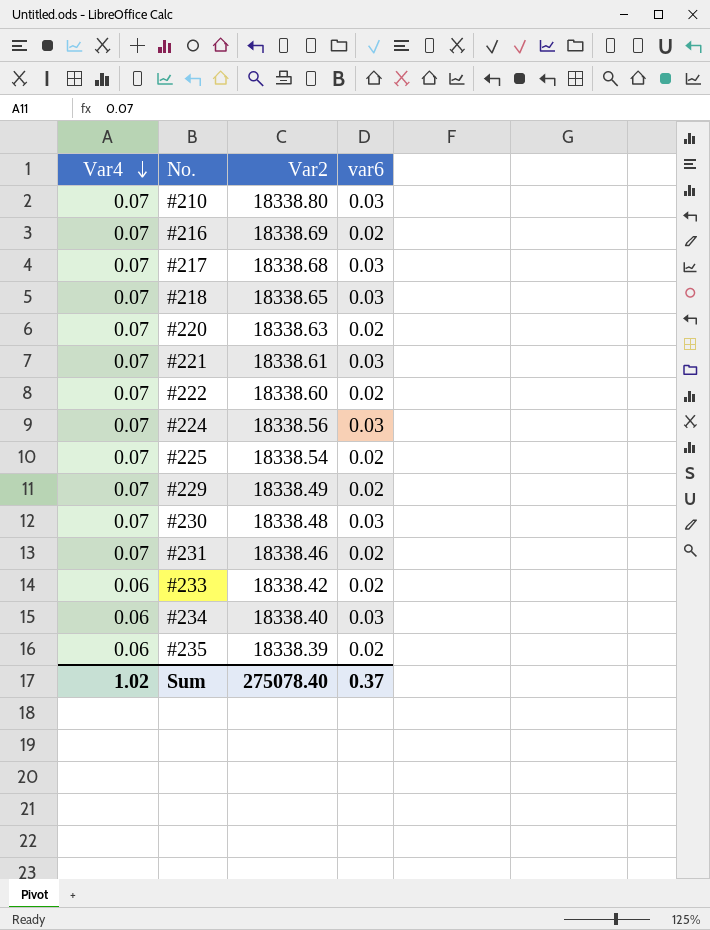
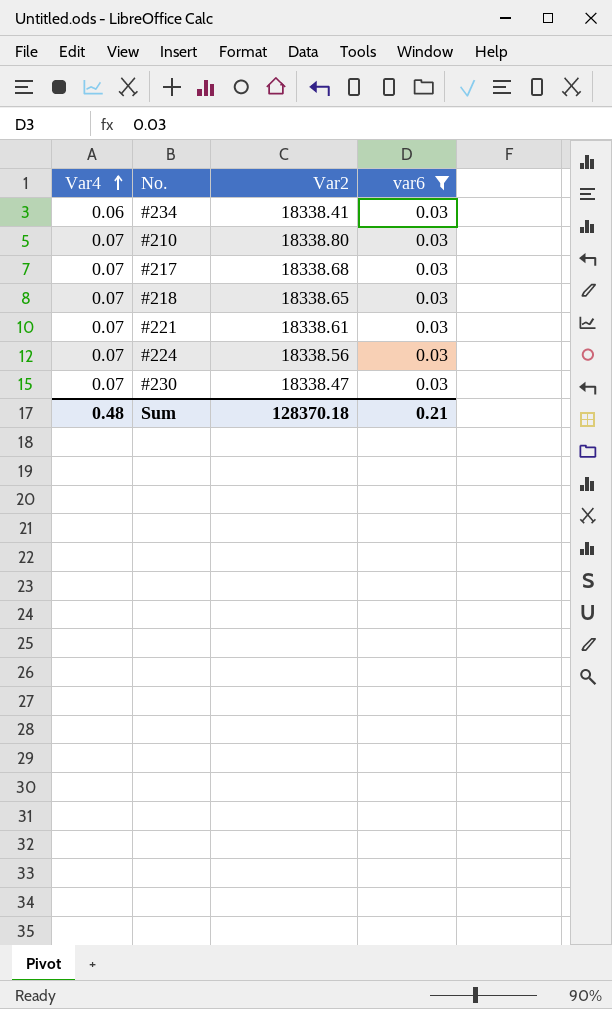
filter: none -> var6 = 0.03
row order: Var4 descending -> Var4 ascending
#234 | Var2: 18338.40 -> 18338.41
#230 | Var2: 18338.48 -> 18338.47
Sum | Var4: 1.02 -> 0.48
Sum | Var2: 275078.40 -> 128370.18
Sum | var6: 0.37 -> 0.21

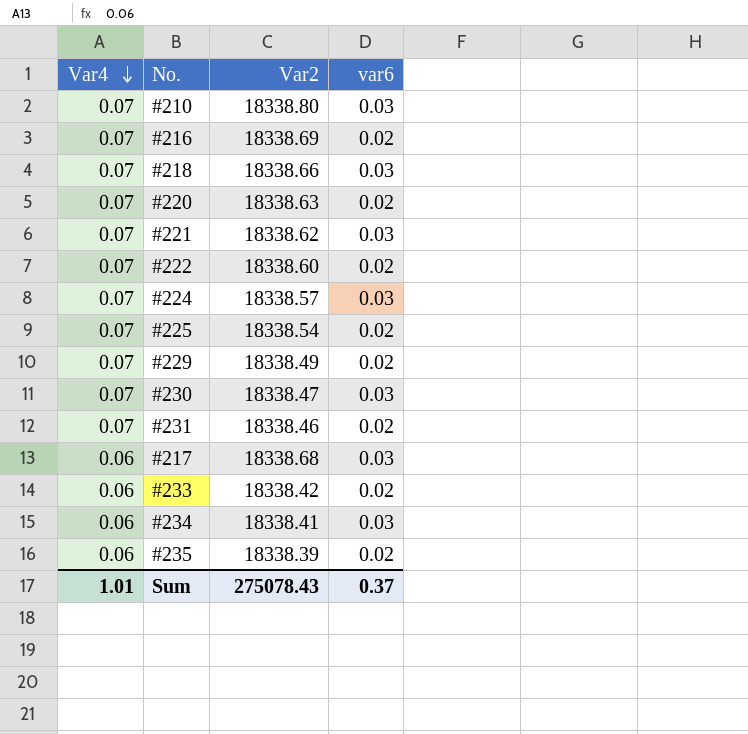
filter: var6 = 0.03 -> none
row order: Var4 ascending -> Var4 descending
#218 | Var2: 18338.65 -> 18338.66
#221 | Var2: 18338.61 -> 18338.62
#224 | Var2: 18338.56 -> 18338.57
#217 | Var4: 0.07 -> 0.06
Sum | Var4: 0.48 -> 1.01
Sum | Var2: 128370.18 -> 275078.43
Sum | var6: 0.21 -> 0.37

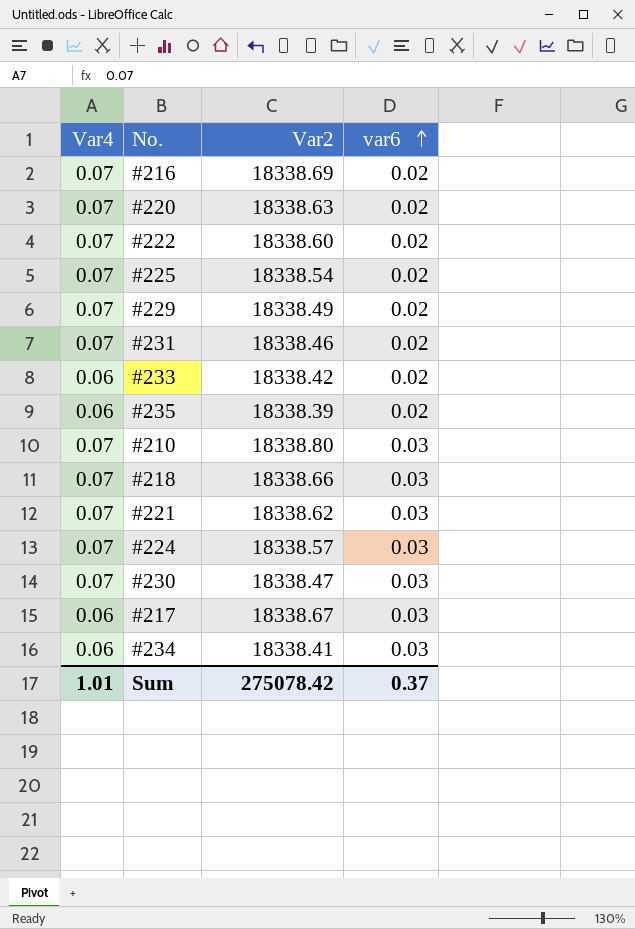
row order: Var4 descending -> var6 ascending
#217 | Var2: 18338.68 -> 18338.67
Sum | Var2: 275078.43 -> 275078.42

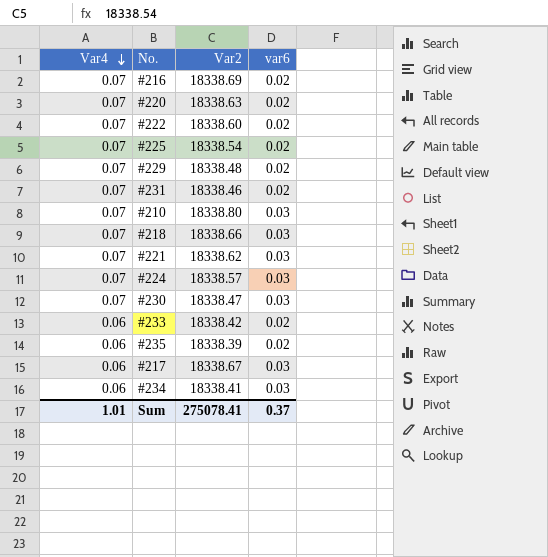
row order: var6 ascending -> Var4 descending
#229 | Var2: 18338.49 -> 18338.48
Sum | Var2: 275078.42 -> 275078.41

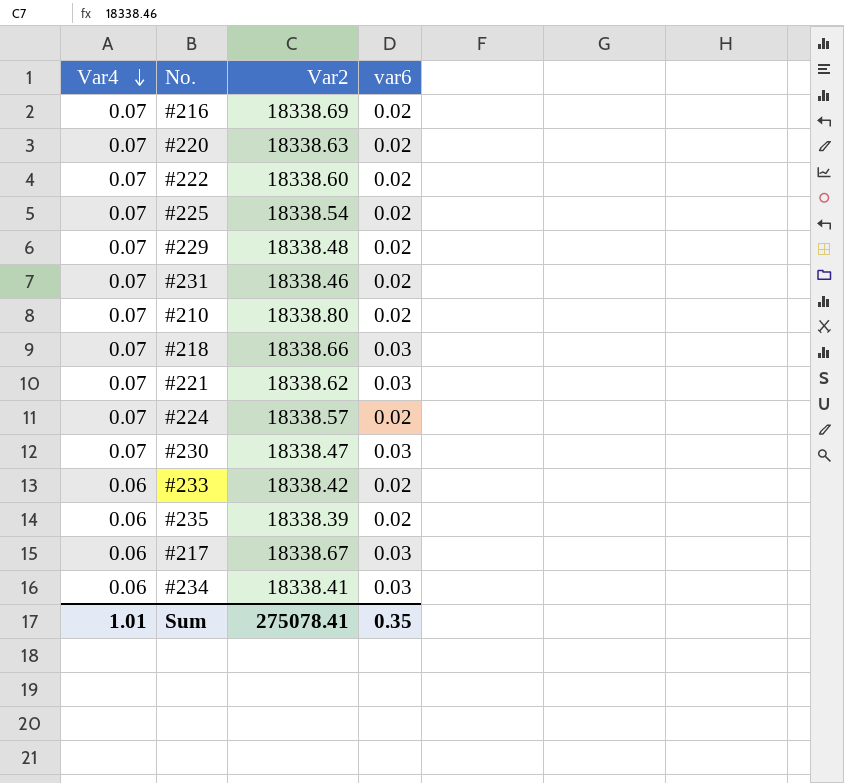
#210 | var6: 0.03 -> 0.02
#224 | var6: 0.03 -> 0.02
Sum | var6: 0.37 -> 0.35

